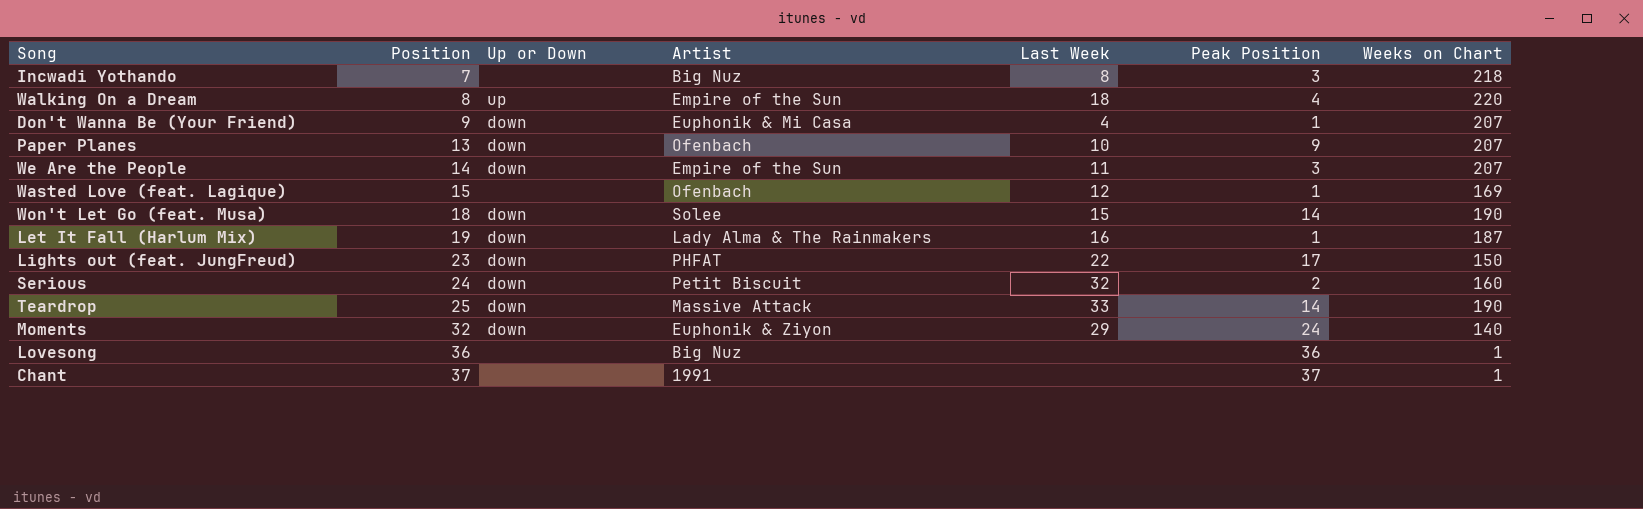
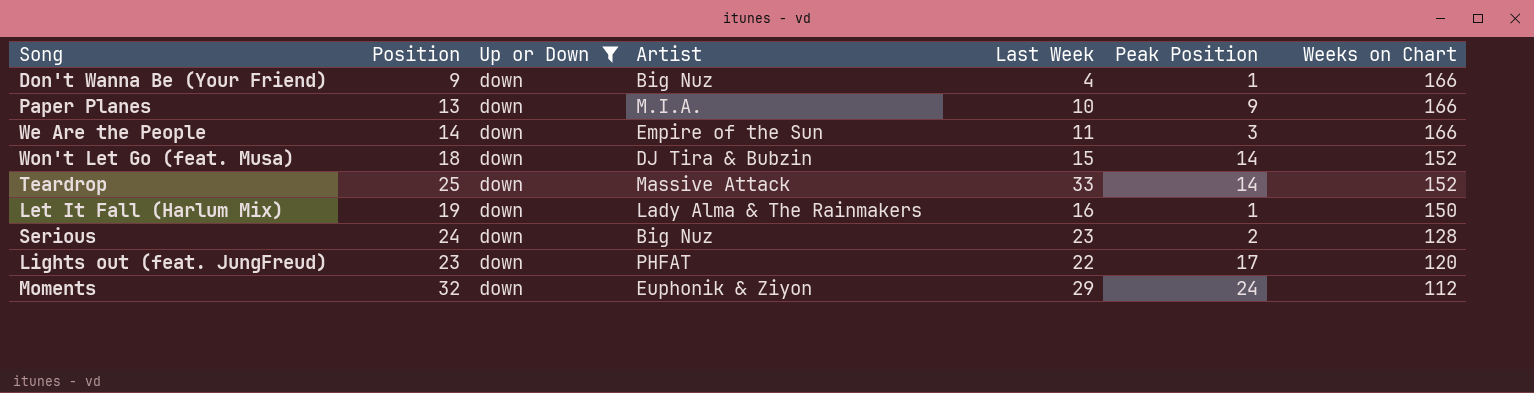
filter: none -> Up or Down = down
row order: Position ascending -> Weeks on Chart descending
Don't Wanna Be (Your Friend) | Artist: Euphonik & Mi Casa -> Big Nuz
Don't Wanna Be (Your Friend) | Weeks on Chart: 207 -> 166
Paper Planes | Artist: Ofenbach -> M.I.A.
Paper Planes | Weeks on Chart: 207 -> 166
We Are the People | Weeks on Chart: 207 -> 166
Won't Let Go (feat. Musa) | Artist: Solee -> DJ Tira & Bubzin
Won't Let Go (feat. Musa) | Weeks on Chart: 190 -> 152
Teardrop | Weeks on Chart: 190 -> 152
Let It Fall (Harlum Mix) | Weeks on Chart: 187 -> 150
Serious | Artist: Petit Biscuit -> Big Nuz
Serious | Last Week: 32 -> 23
Serious | Weeks on Chart: 160 -> 128
Lights out (feat. JungFreud) | Weeks on Chart: 150 -> 120
Moments | Weeks on Chart: 140 -> 112

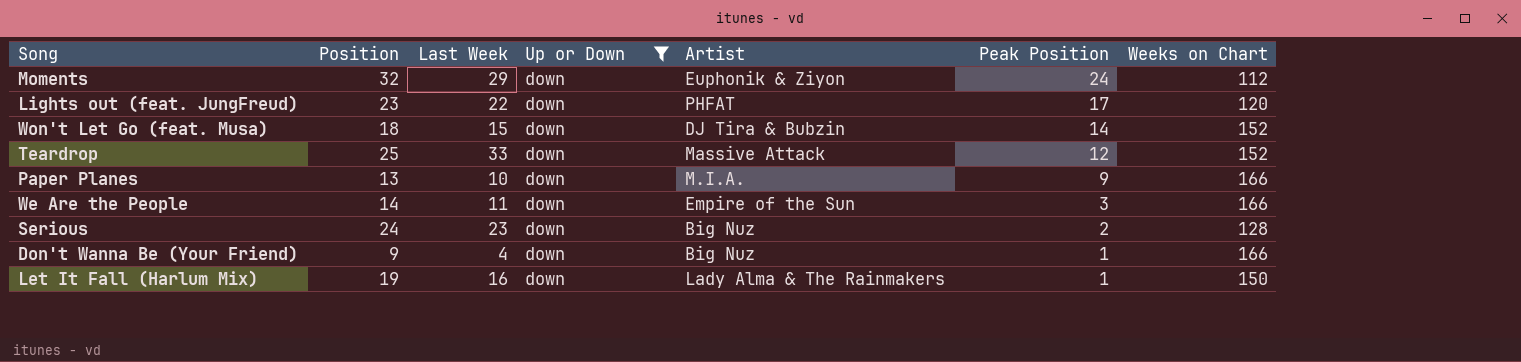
row order: Weeks on Chart descending -> Peak Position descending
column Last Week | position: 5 -> 3
Teardrop | Peak Position: 14 -> 12

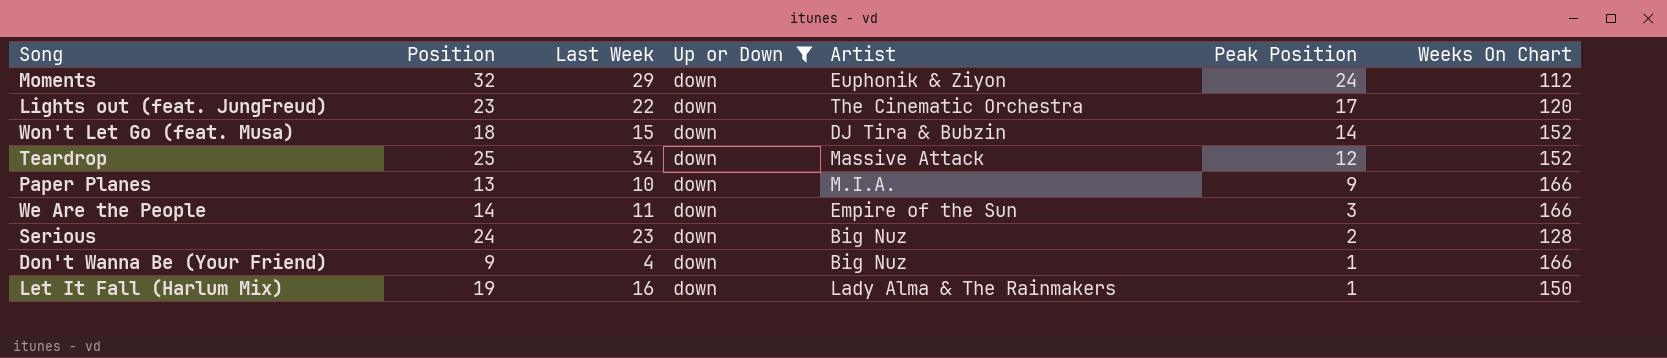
column name: Weeks on Chart -> Weeks On Chart
Lights out (feat. JungFreud) | Artist: PHFAT -> The Cinematic Orchestra
Teardrop | Last Week: 33 -> 34

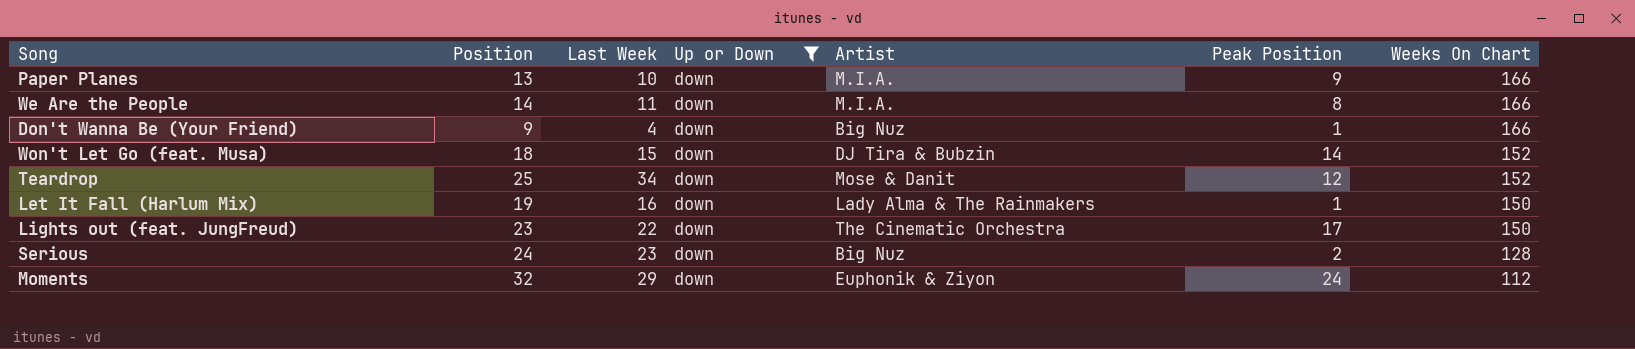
row order: Peak Position descending -> Weeks On Chart descending
We Are the People | Artist: Empire of the Sun -> M.I.A.
We Are the People | Peak Position: 3 -> 8
Teardrop | Artist: Massive Attack -> Mose & Danit
Lights out (feat. JungFreud) | Weeks On Chart: 120 -> 150

